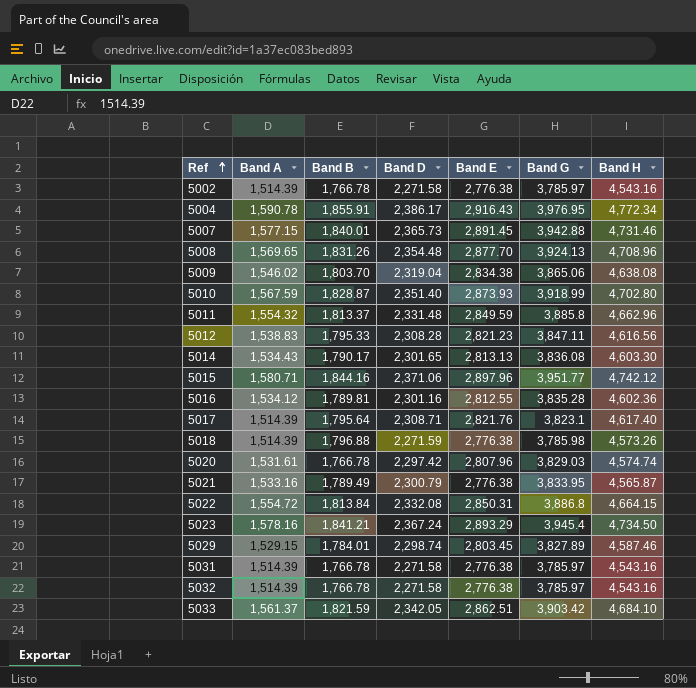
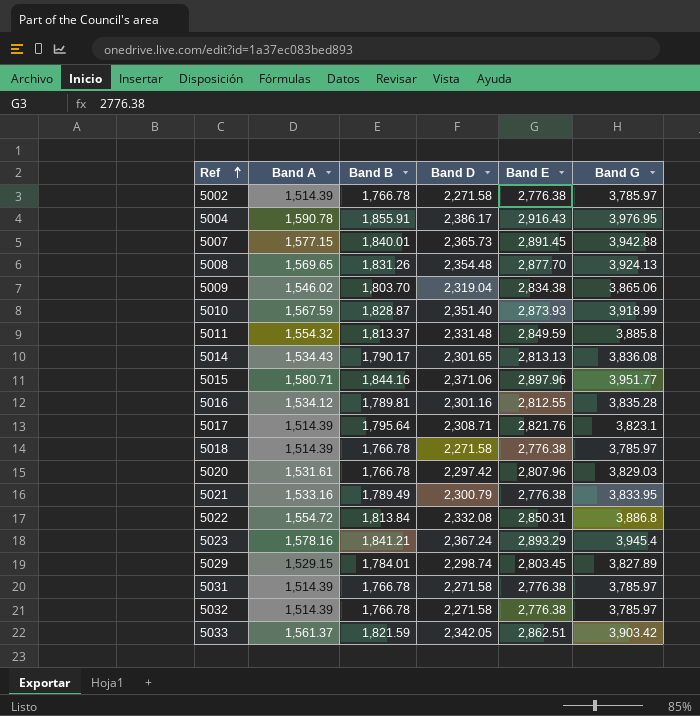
column Band H | formula: [Band B] + [Band E] -> none
row 5012: 1,538.83 | 1,795.33 | 2,308.28 | 2,821.23 | 3,847.11 | 4,616.56 -> none
5018 | Band B: 1,796.88 -> 1,766.78
5018 | Band D: 2,271.59 -> 2,271.58
5018 | Band G: 3,785.98 -> 3,785.97

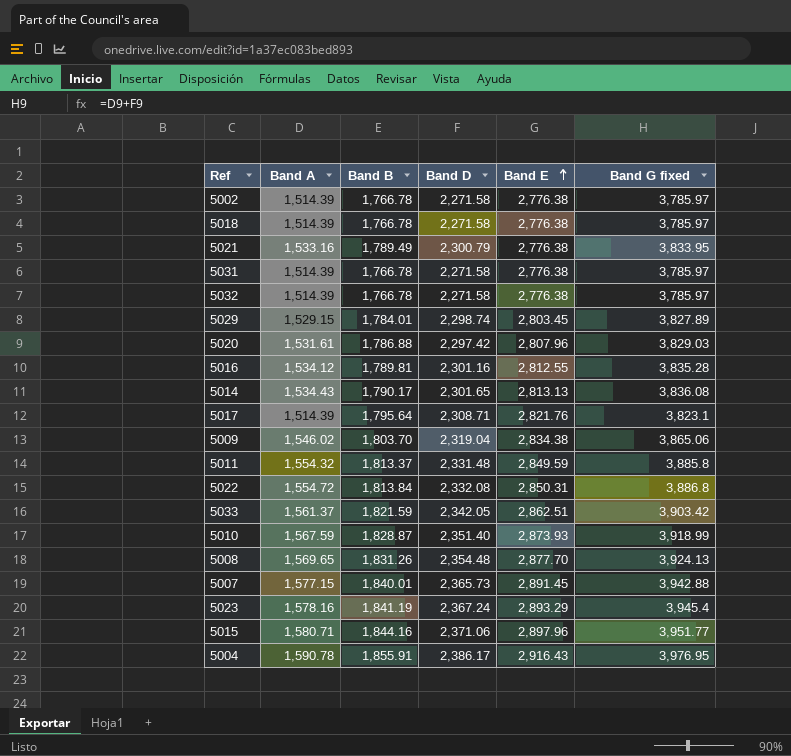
row order: Ref ascending -> Band E ascending
column name: Band G -> Band G fixed
5020 | Band B: 1,766.78 -> 1,786.88
5023 | Band B: 1,841.21 -> 1,841.19

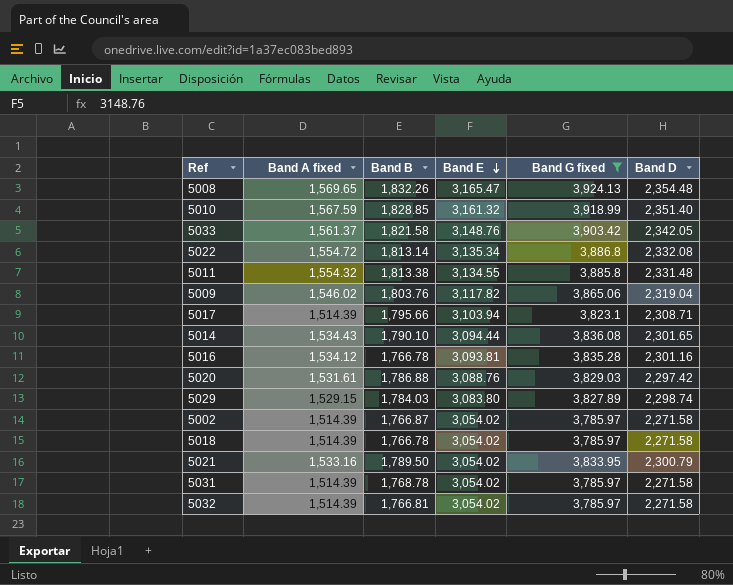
filter: none -> Band G fixed <= 3,924.13
row order: Band E ascending -> Band E descending
column name: Band A -> Band A fixed
column Band D | position: 4 -> 6
5008 | Band B: 1,831.26 -> 1,832.26
5008 | Band E: 2,877.70 -> 3,165.47
5010 | Band B: 1,828.87 -> 1,828.85
5010 | Band E: 2,873.93 -> 3,161.32
5033 | Band B: 1,821.59 -> 1,821.58
5033 | Band E: 2,862.51 -> 3,148.76
5022 | Band B: 1,813.84 -> 1,813.14
5022 | Band E: 2,850.31 -> 3,135.34
5011 | Band B: 1,813.37 -> 1,813.38
5011 | Band E: 2,849.59 -> 3,134.55
5009 | Band B: 1,803.70 -> 1,803.76
5009 | Band E: 2,834.38 -> 3,117.82
5017 | Band B: 1,795.64 -> 1,795.66
5017 | Band E: 2,821.76 -> 3,103.94
5014 | Band B: 1,790.17 -> 1,790.10
5014 | Band E: 2,813.13 -> 3,094.44
5016 | Band B: 1,789.81 -> 1,766.78
5016 | Band E: 2,812.55 -> 3,093.81
5020 | Band E: 2,807.96 -> 3,088.76
5029 | Band B: 1,784.01 -> 1,784.03
5029 | Band E: 2,803.45 -> 3,083.80
5002 | Band B: 1,766.78 -> 1,766.87
5002 | Band E: 2,776.38 -> 3,054.02
5018 | Band E: 2,776.38 -> 3,054.02
5021 | Band B: 1,789.49 -> 1,789.50
5021 | Band E: 2,776.38 -> 3,054.02
5031 | Band B: 1,766.78 -> 1,768.78
5031 | Band E: 2,776.38 -> 3,054.02
5032 | Band B: 1,766.78 -> 1,766.81
5032 | Band E: 2,776.38 -> 3,054.02

